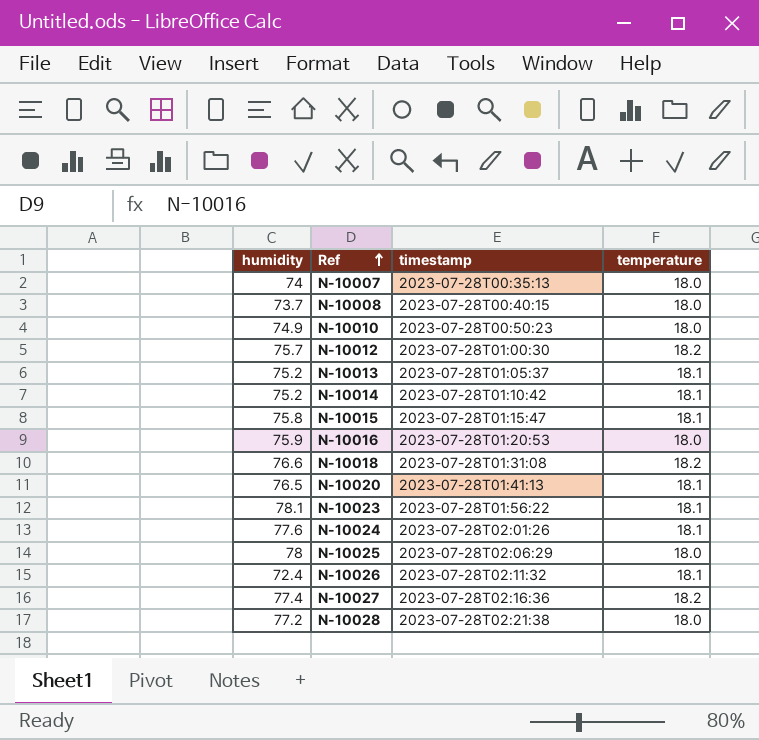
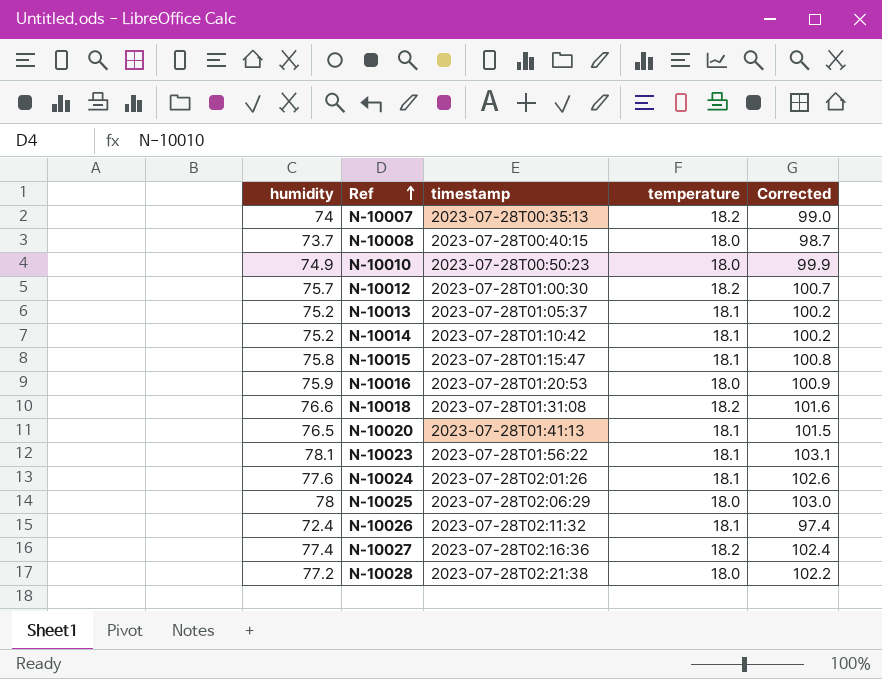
column Corrected | formula: none -> [humidity] + 25
N-10007 | temperature: 18.0 -> 18.2

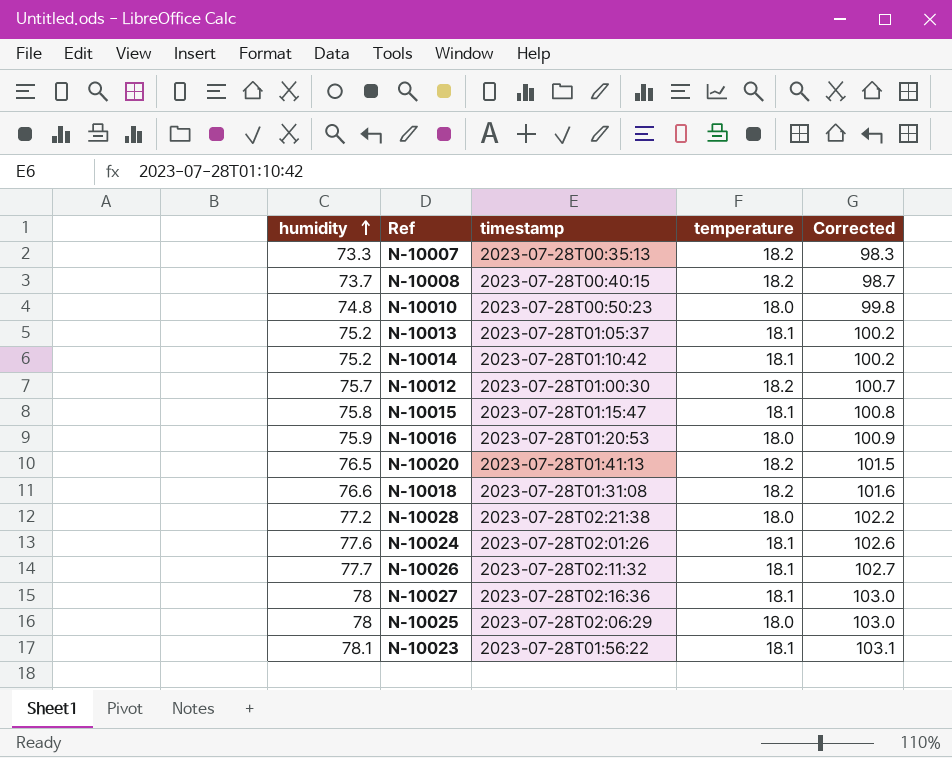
row order: Ref ascending -> humidity ascending
N-10007 | humidity: 74 -> 73.3
N-10007 | Corrected: 99.0 -> 98.3
N-10008 | temperature: 18.0 -> 18.2
N-10010 | humidity: 74.9 -> 74.8
N-10010 | Corrected: 99.9 -> 99.8
N-10020 | temperature: 18.1 -> 18.2
N-10026 | humidity: 72.4 -> 77.7
N-10026 | Corrected: 97.4 -> 102.7
N-10027 | humidity: 77.4 -> 78
N-10027 | temperature: 18.2 -> 18.1
N-10027 | Corrected: 102.4 -> 103.0

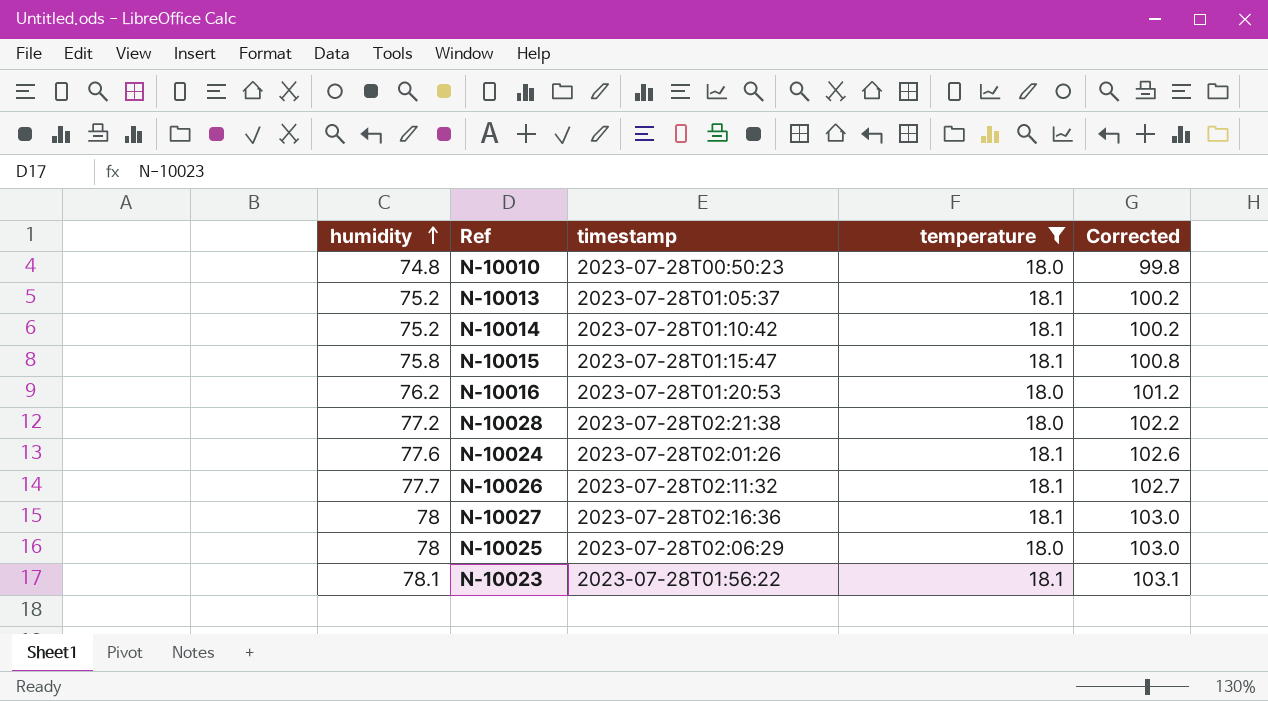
filter: none -> temperature != 18.2
N-10016 | humidity: 75.9 -> 76.2
N-10016 | Corrected: 100.9 -> 101.2

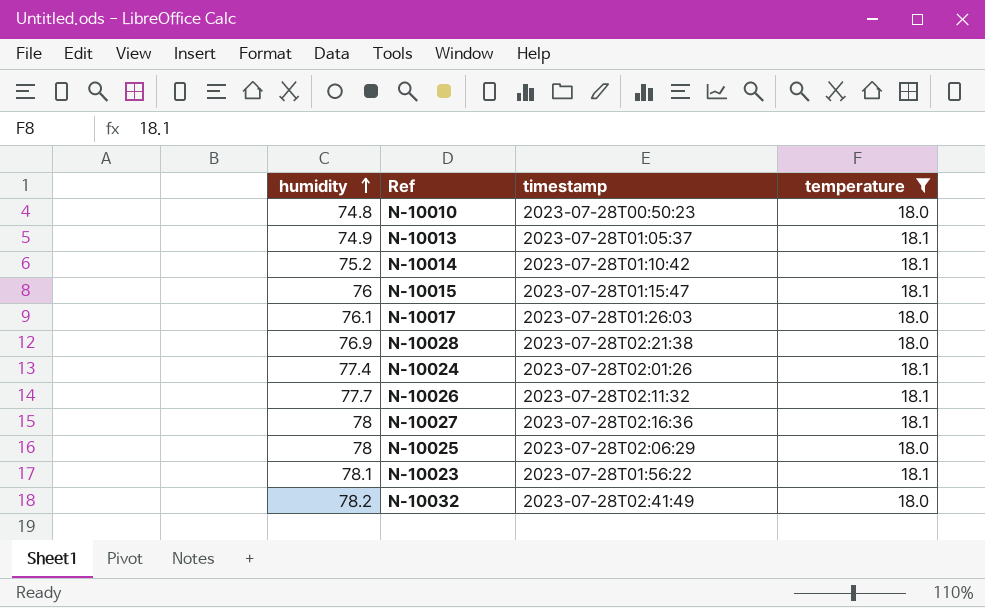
column Corrected | formula: [humidity] + 25 -> none
row N-10016: 76.2 | 2023-07-28T01:20:53 | 18.0 | 101.2 -> none
N-10013 | humidity: 75.2 -> 74.9
N-10015 | humidity: 75.8 -> 76
row N-10017: none -> 76.1 | 2023-07-28T01:26:03 | 18.0
N-10028 | humidity: 77.2 -> 76.9
N-10024 | humidity: 77.6 -> 77.4
row N-10032: none -> 78.2 | 2023-07-28T02:41:49 | 18.0

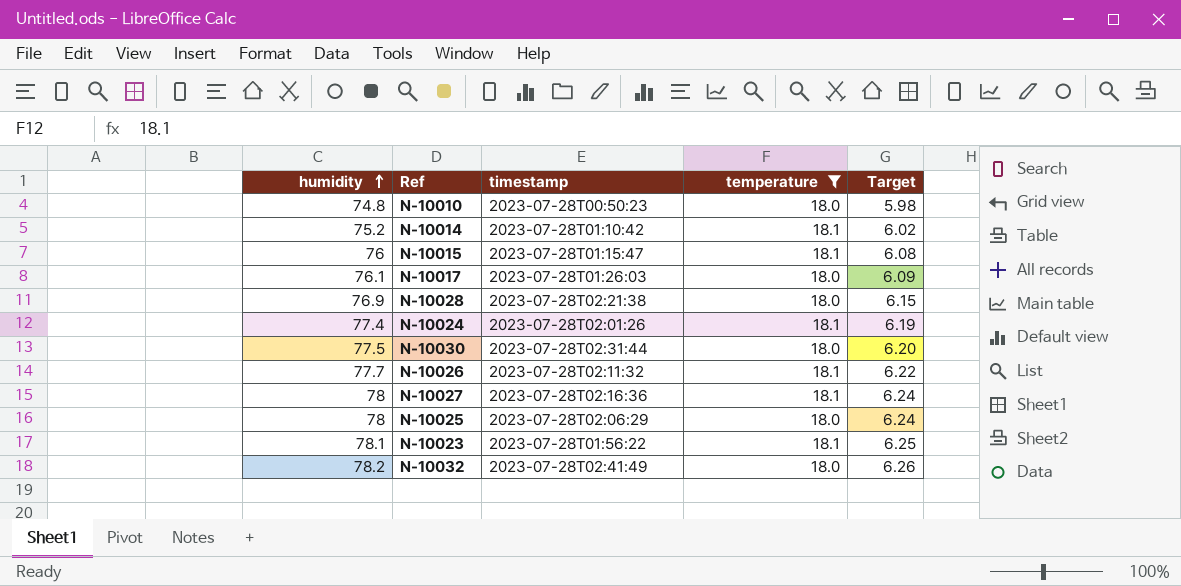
column Target | formula: none -> [humidity] * 0.08
row N-10013: 74.9 | 2023-07-28T01:05:37 | 18.1 -> none
row N-10030: none -> 77.5 | 2023-07-28T02:31:44 | 18.0 | 6.20

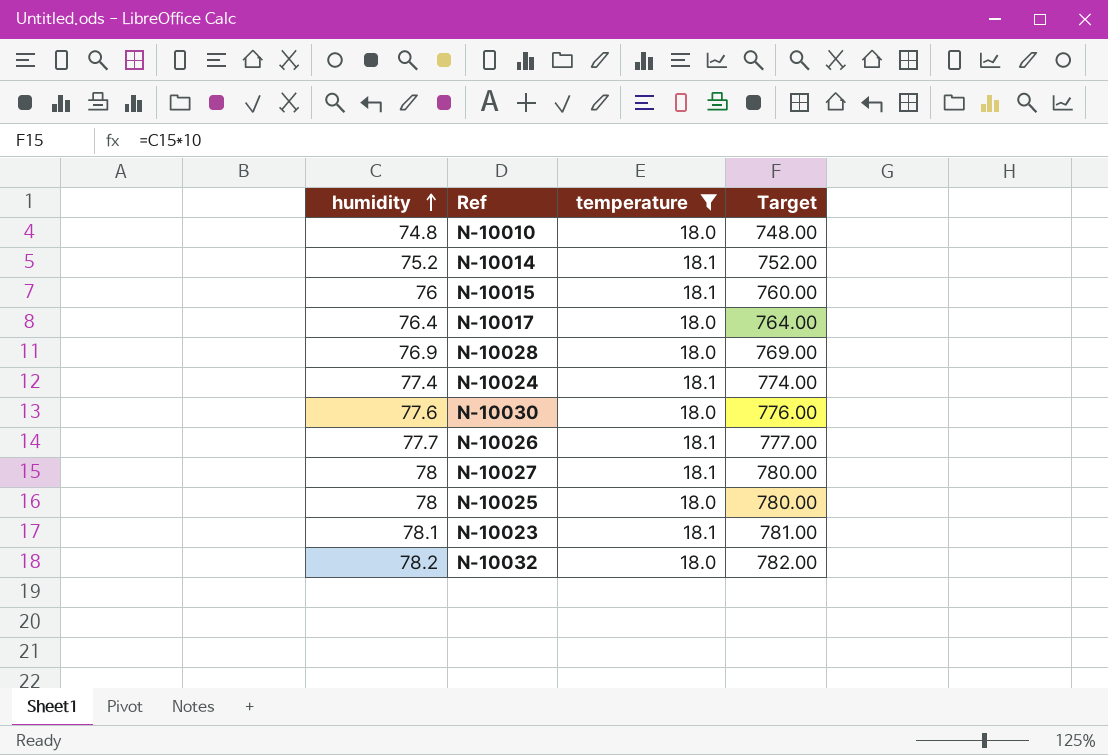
column timestamp | position: 3 -> none
column Target | formula: [humidity] * 0.08 -> [humidity] * 10
N-10017 | humidity: 76.1 -> 76.4
N-10030 | humidity: 77.5 -> 77.6

